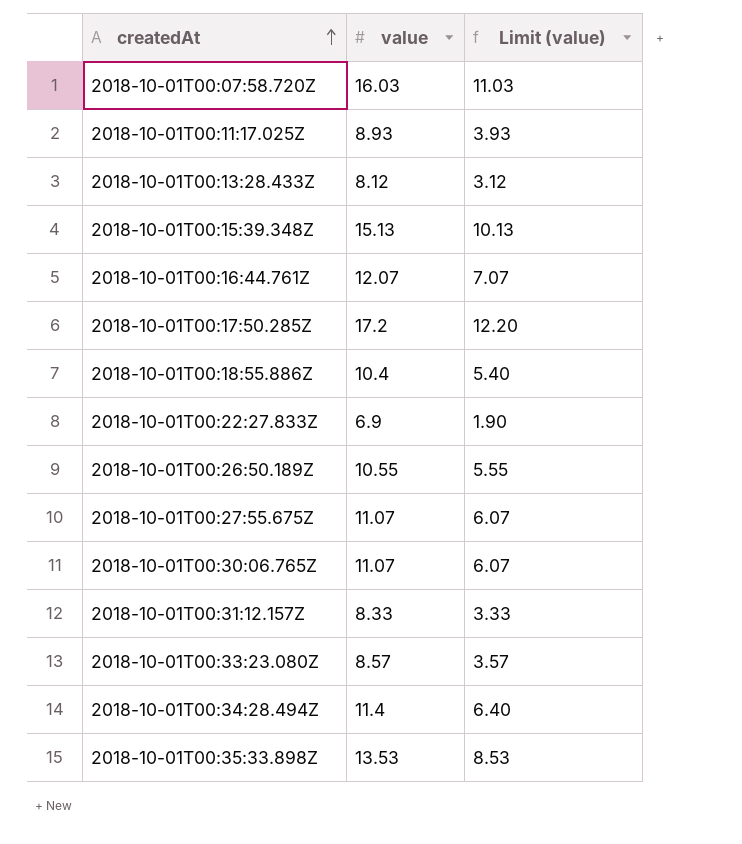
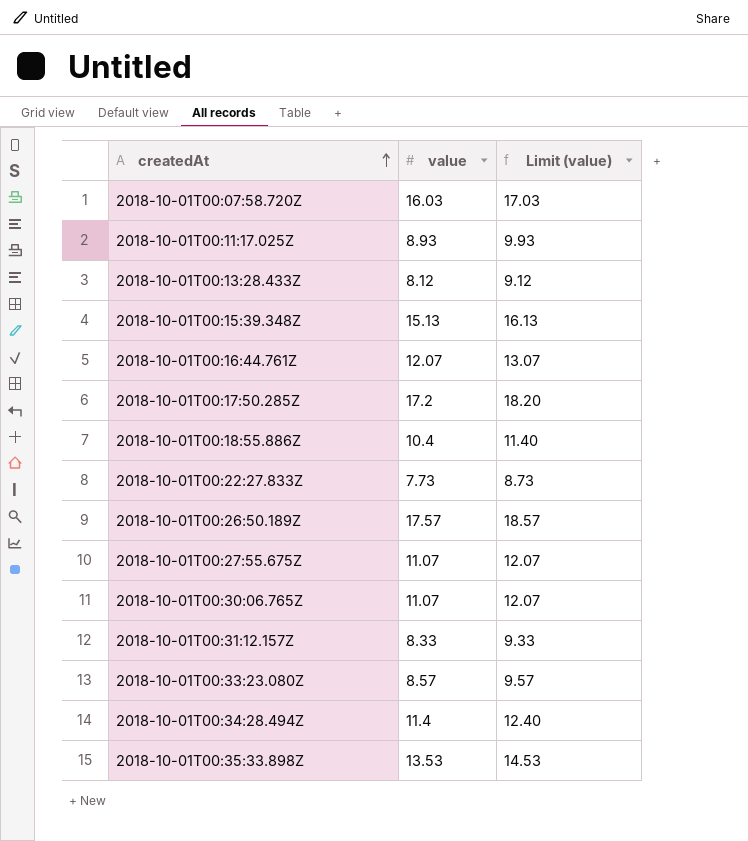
column Limit (value) | formula: [value] - 5 -> [value] + 1
2018-10-01T00:22:27.833Z | value: 6.9 -> 7.73
2018-10-01T00:26:50.189Z | value: 10.55 -> 17.57

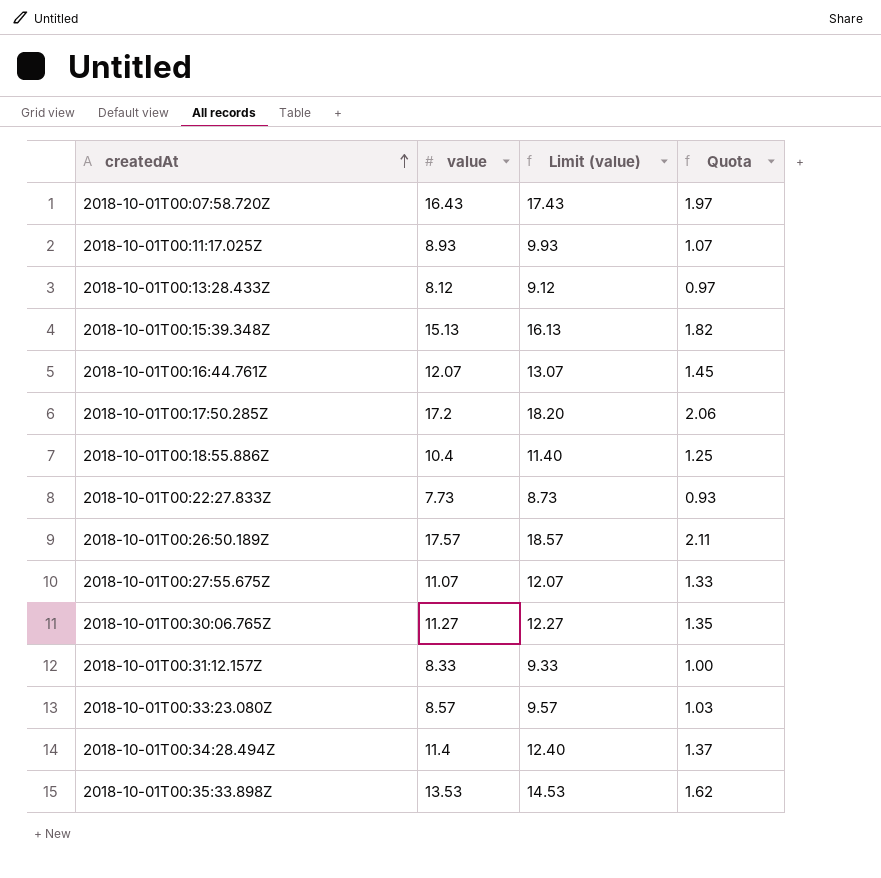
column Quota | formula: none -> [value] * 0.12
2018-10-01T00:07:58.720Z | value: 16.03 -> 16.43
2018-10-01T00:07:58.720Z | Limit (value): 17.03 -> 17.43
2018-10-01T00:30:06.765Z | value: 11.07 -> 11.27
2018-10-01T00:30:06.765Z | Limit (value): 12.07 -> 12.27

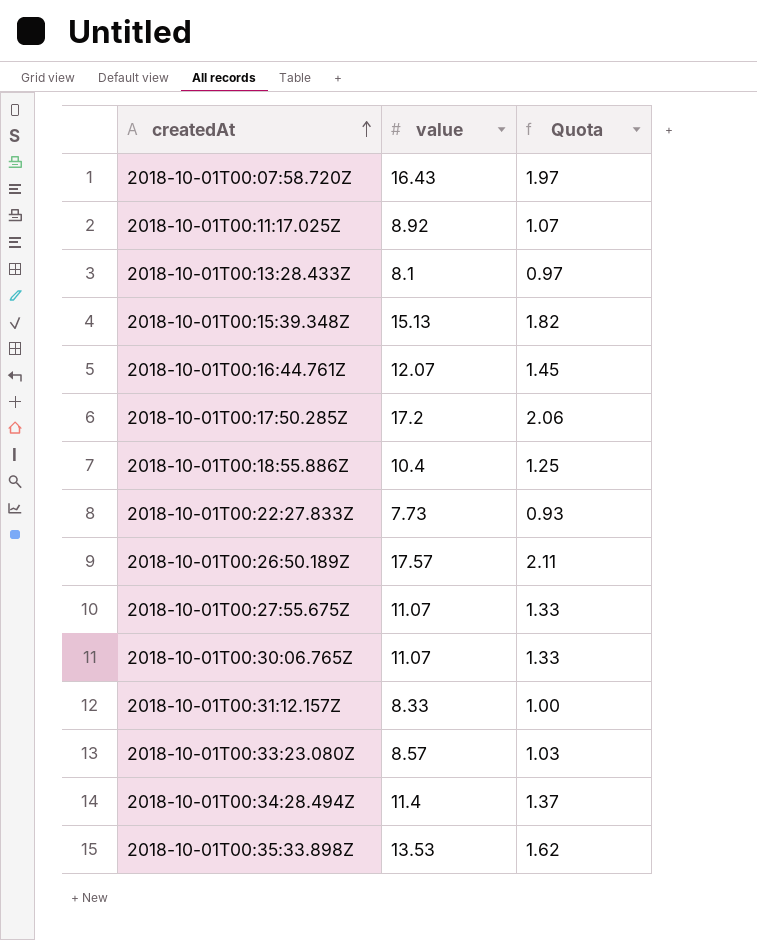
column Limit (value) | formula: [value] + 1 -> none
2018-10-01T00:11:17.025Z | value: 8.93 -> 8.92
2018-10-01T00:13:28.433Z | value: 8.12 -> 8.1
2018-10-01T00:30:06.765Z | value: 11.27 -> 11.07
2018-10-01T00:30:06.765Z | Quota: 1.35 -> 1.33

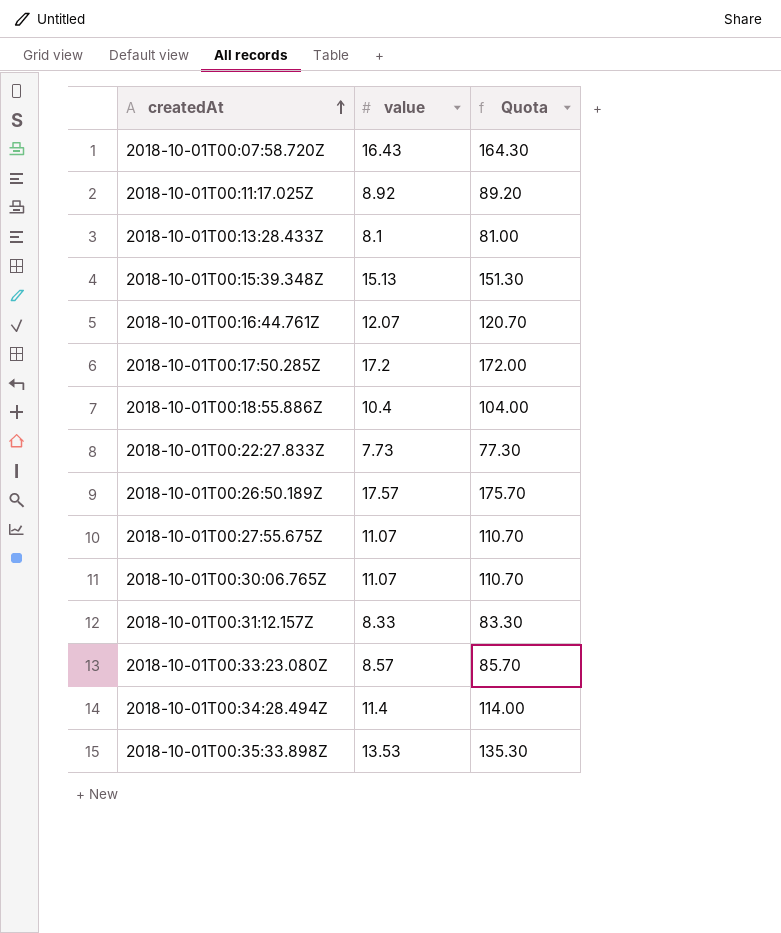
column Quota | formula: [value] * 0.12 -> [value] * 10

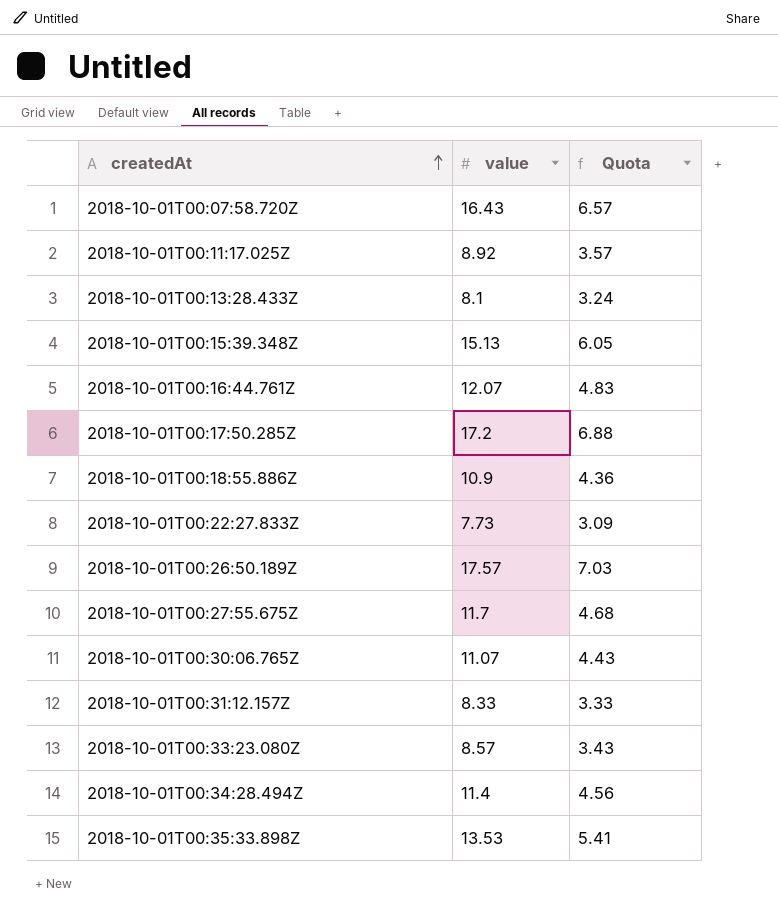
column Quota | formula: [value] * 10 -> [value] * 0.4
2018-10-01T00:18:55.886Z | value: 10.4 -> 10.9
2018-10-01T00:27:55.675Z | value: 11.07 -> 11.7

